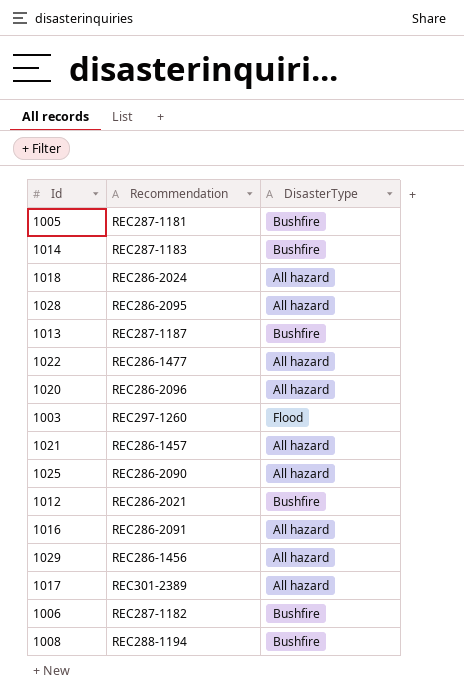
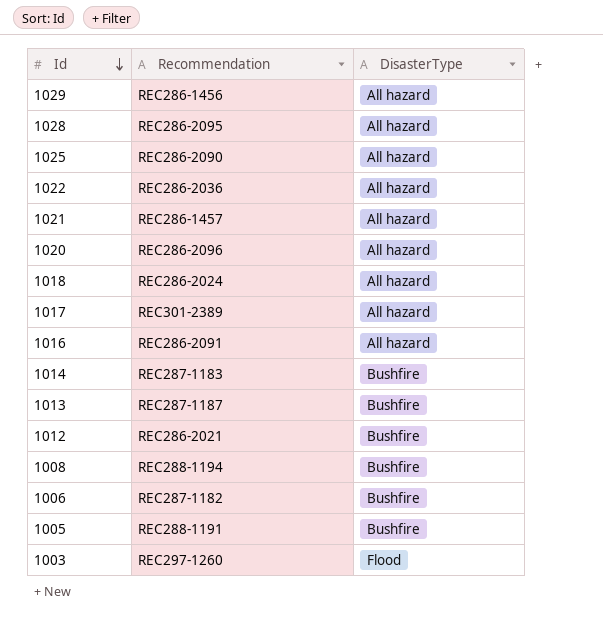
row order: none -> Id descending
1022 | Recommendation: REC286-1477 -> REC286-2036
1005 | Recommendation: REC287-1181 -> REC288-1191

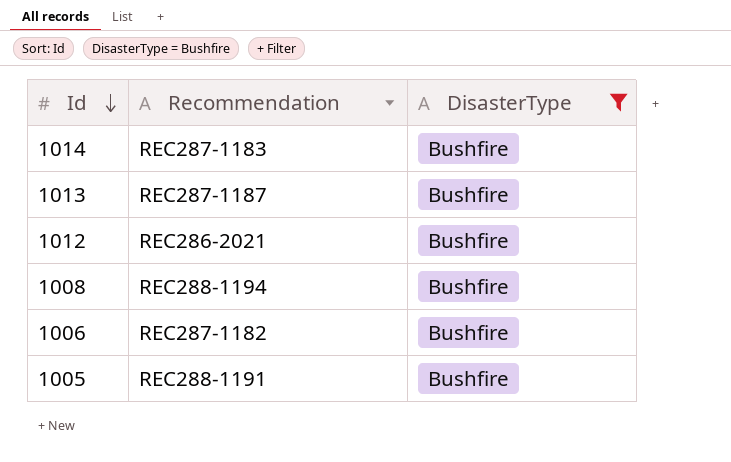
filter: none -> DisasterType = Bushfire

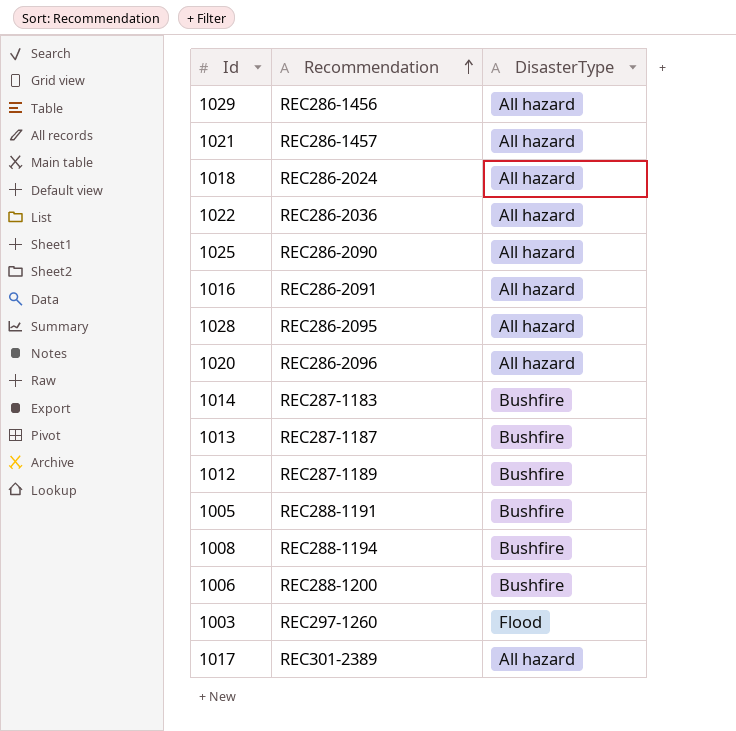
filter: DisasterType = Bushfire -> none
row order: Id descending -> Recommendation ascending
1012 | Recommendation: REC286-2021 -> REC287-1189
1006 | Recommendation: REC287-1182 -> REC288-1200

